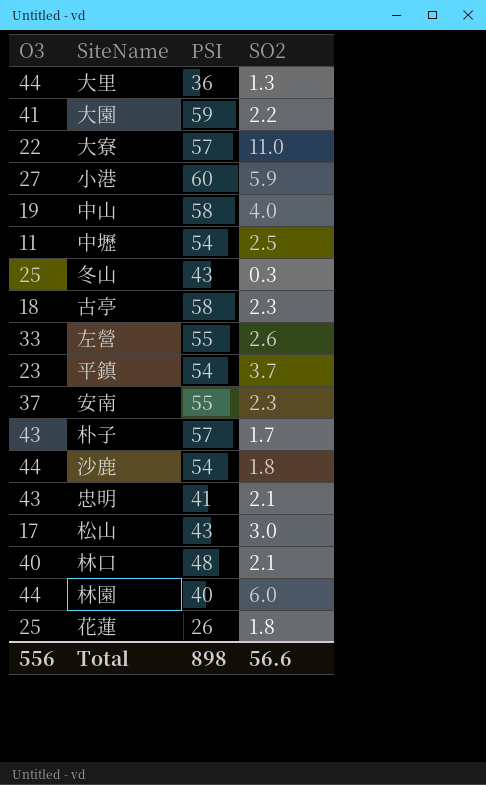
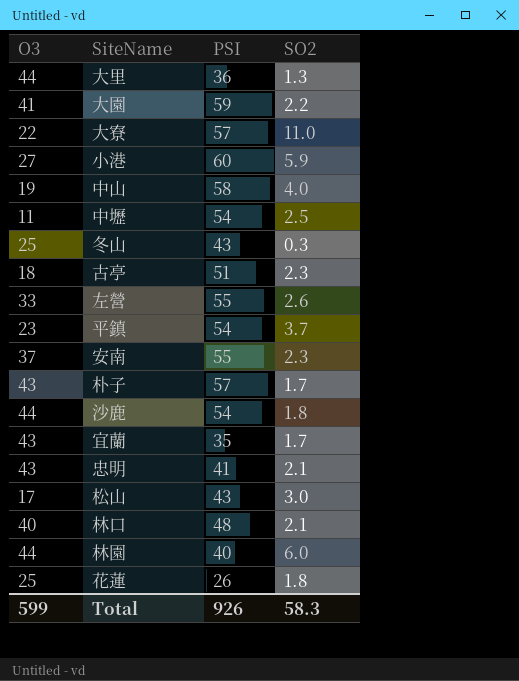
古亭 | PSI: 58 -> 51
row 宜蘭: none -> 43 | 35 | 1.7
Total | O3: 556 -> 599
Total | PSI: 898 -> 926
Total | SO2: 56.6 -> 58.3

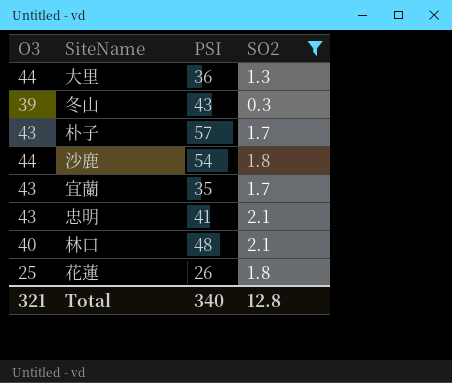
filter: none -> SO2 <= 2.1
冬山 | O3: 25 -> 39
Total | O3: 599 -> 321
Total | PSI: 926 -> 340
Total | SO2: 58.3 -> 12.8

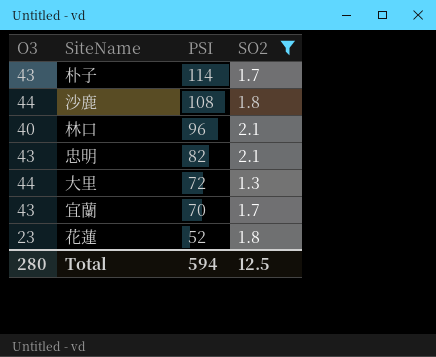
row order: none -> PSI descending
row 冬山: 39 | 43 | 0.3 -> none
朴子 | PSI: 57 -> 114
沙鹿 | PSI: 54 -> 108
林口 | PSI: 48 -> 96
忠明 | PSI: 41 -> 82
大里 | PSI: 36 -> 72
宜蘭 | PSI: 35 -> 70
花蓮 | O3: 25 -> 23
花蓮 | PSI: 26 -> 52
Total | O3: 321 -> 280
Total | PSI: 340 -> 594
Total | SO2: 12.8 -> 12.5

